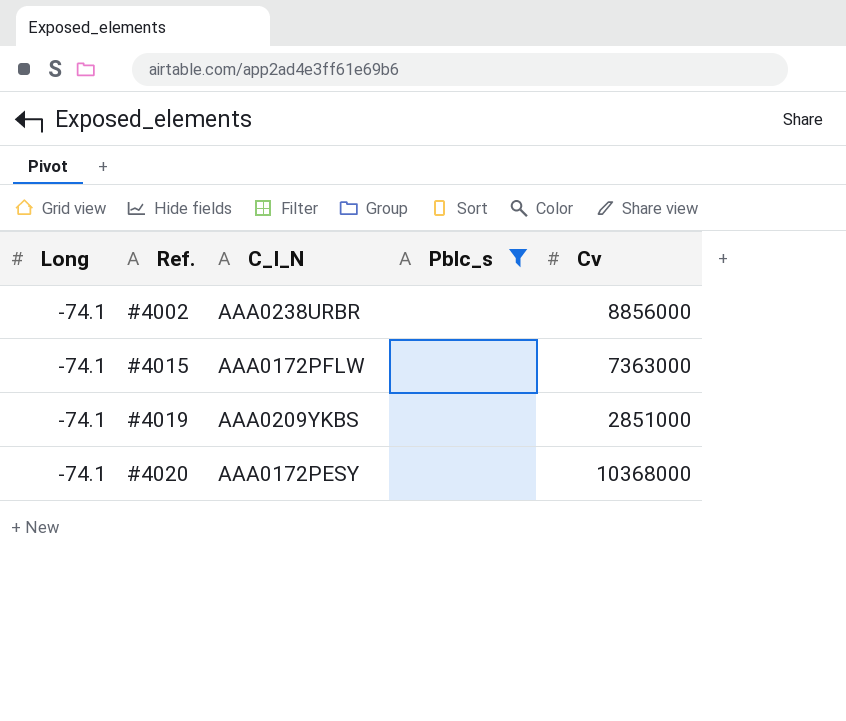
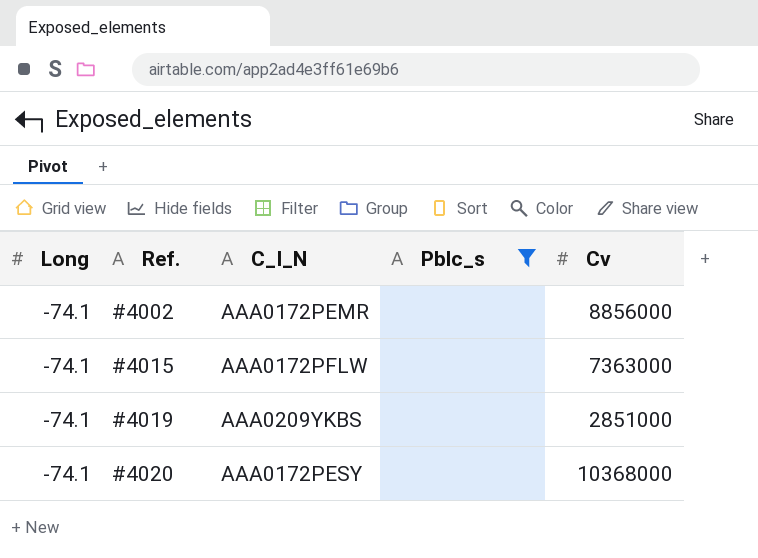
#4002 | C_I_N: AAA0238URBR -> AAA0172PEMR

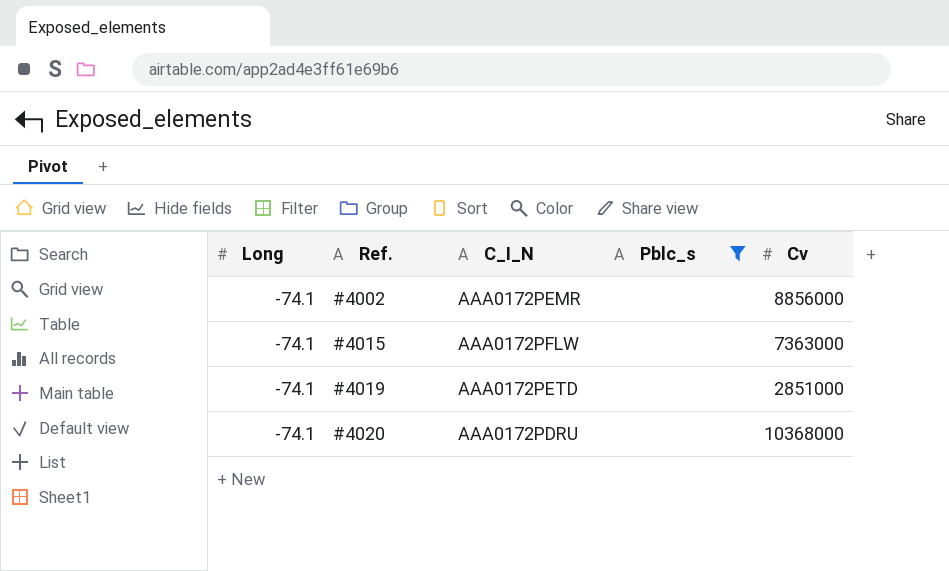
#4019 | C_I_N: AAA0209YKBS -> AAA0172PETD
#4020 | C_I_N: AAA0172PESY -> AAA0172PDRU

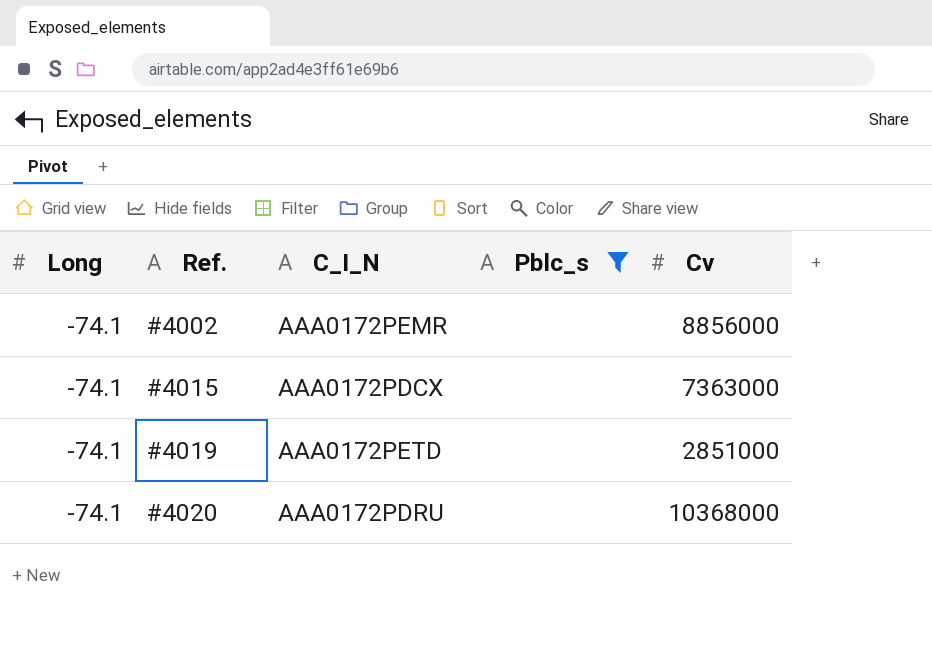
#4015 | C_I_N: AAA0172PFLW -> AAA0172PDCX

